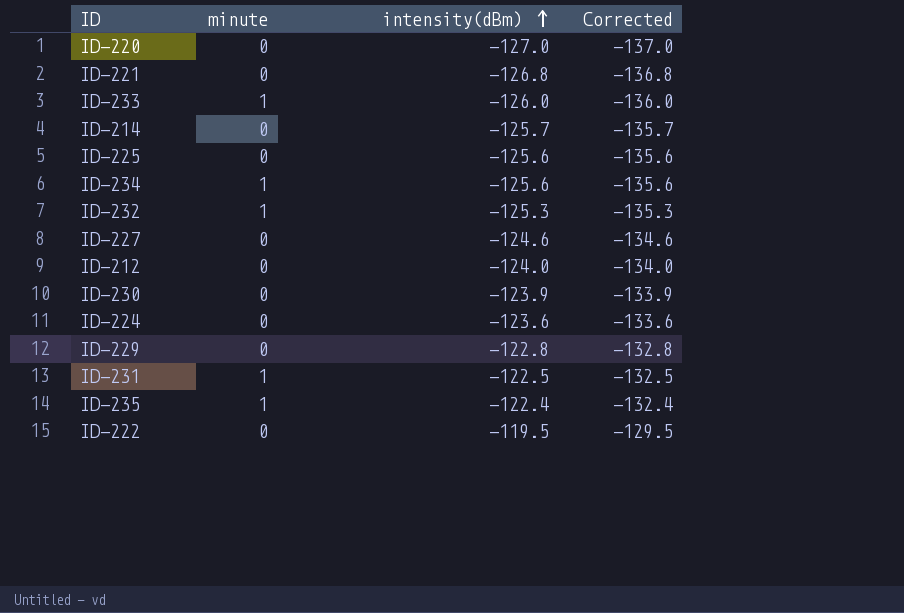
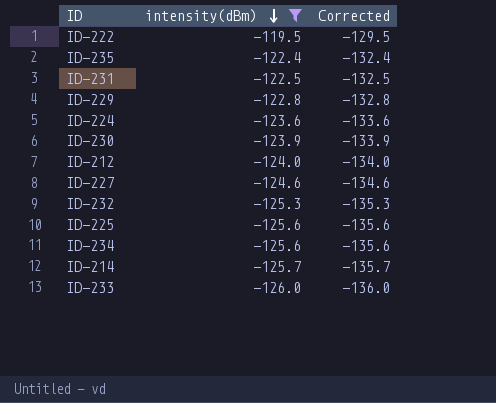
filter: none -> intensity(dBm) >= -126.0
row order: intensity(dBm) ascending -> intensity(dBm) descending
column minute | position: 2 -> none

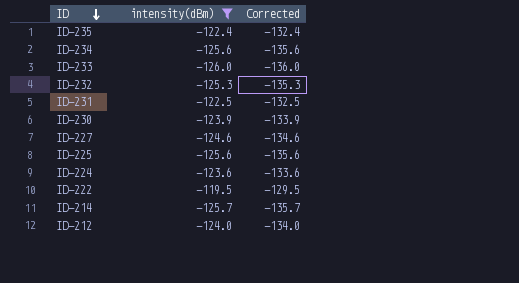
row order: intensity(dBm) descending -> ID descending
row ID-229: -122.8 | -132.8 -> none

